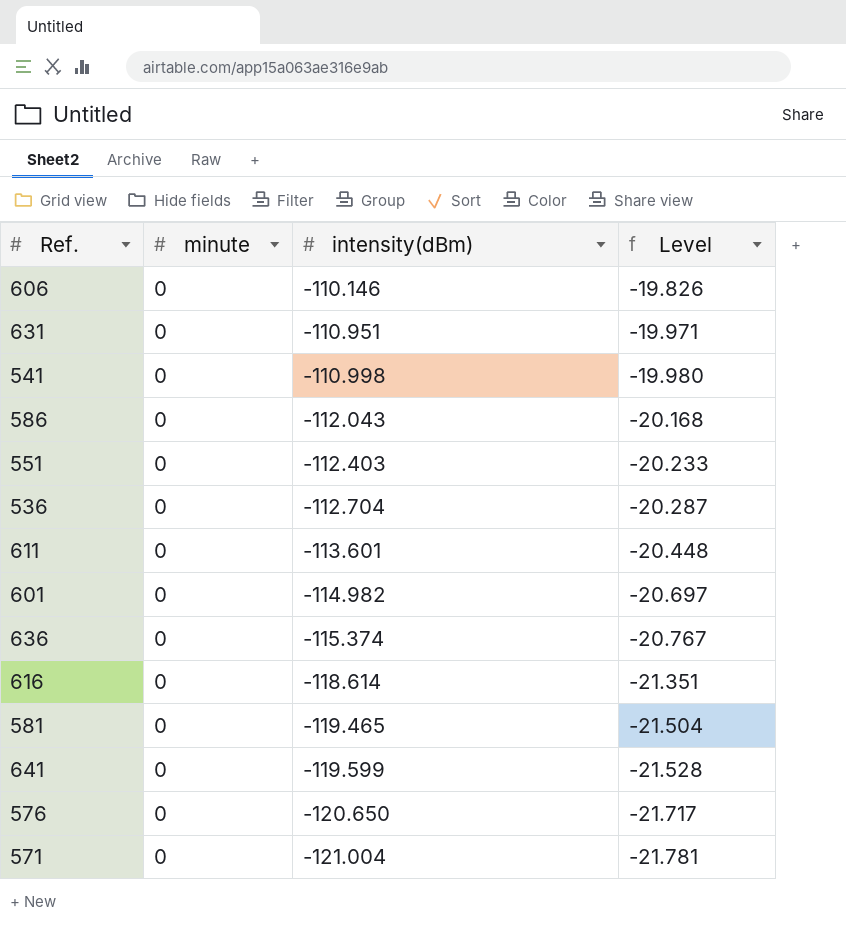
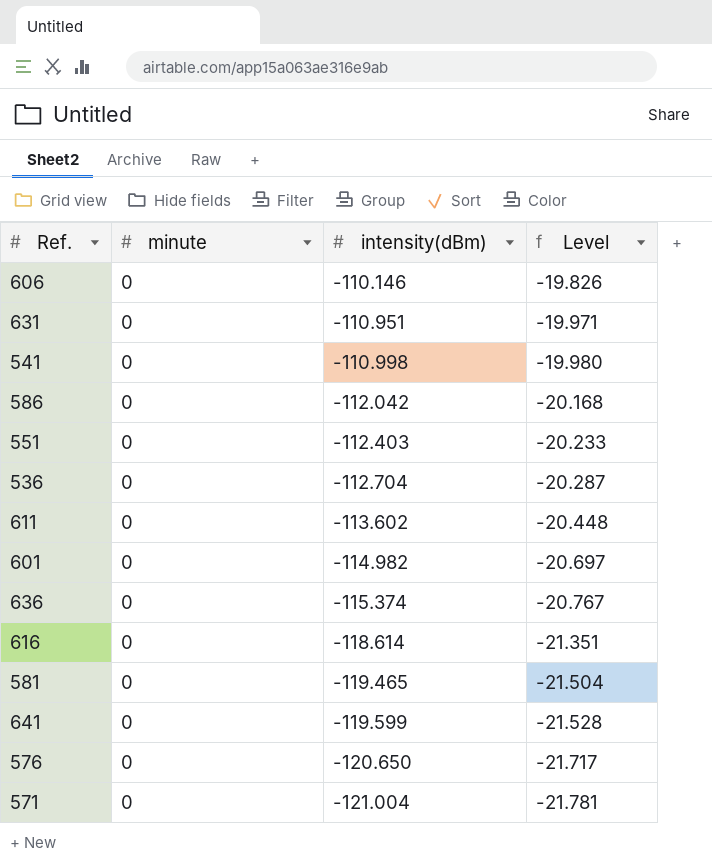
586 | intensity(dBm): -112.043 -> -112.042
611 | intensity(dBm): -113.601 -> -113.602

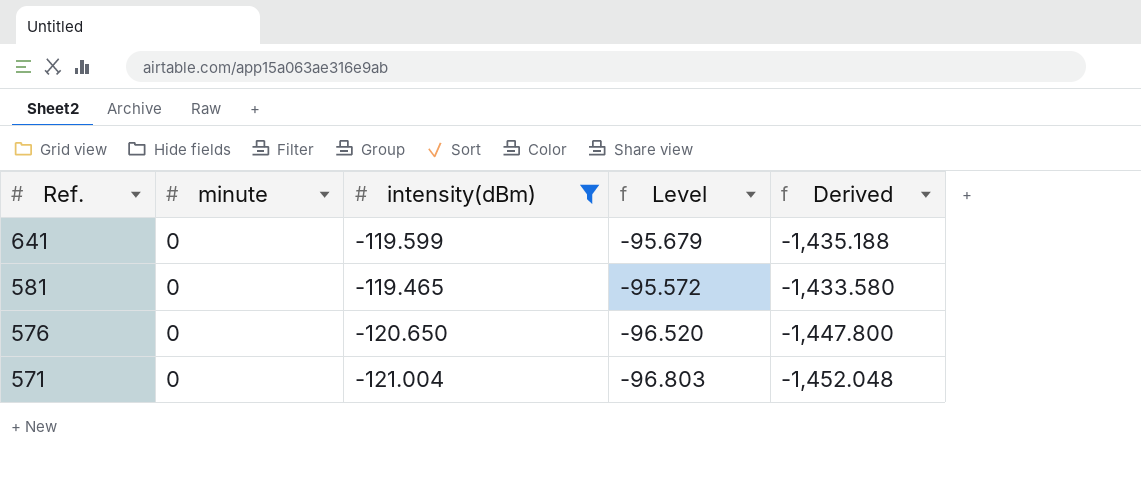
filter: none -> intensity(dBm) <= -119.465
row order: intensity(dBm) descending -> Ref. descending
column Level | formula: [intensity(dBm)] * 0.18 -> [intensity(dBm)] * 0.8
column Derived | formula: none -> [intensity(dBm)] * 12

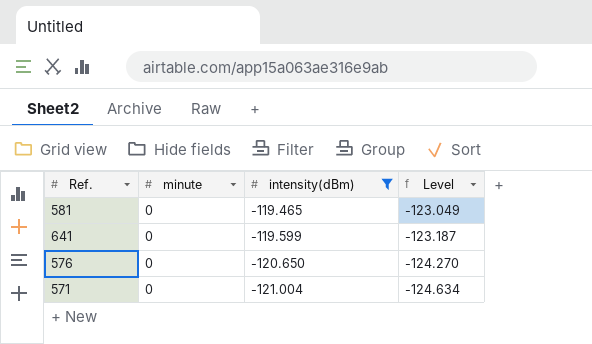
row order: Ref. descending -> intensity(dBm) descending
column Derived | formula: [intensity(dBm)] * 12 -> none
column Level | formula: [intensity(dBm)] * 0.8 -> [intensity(dBm)] * 1.03

